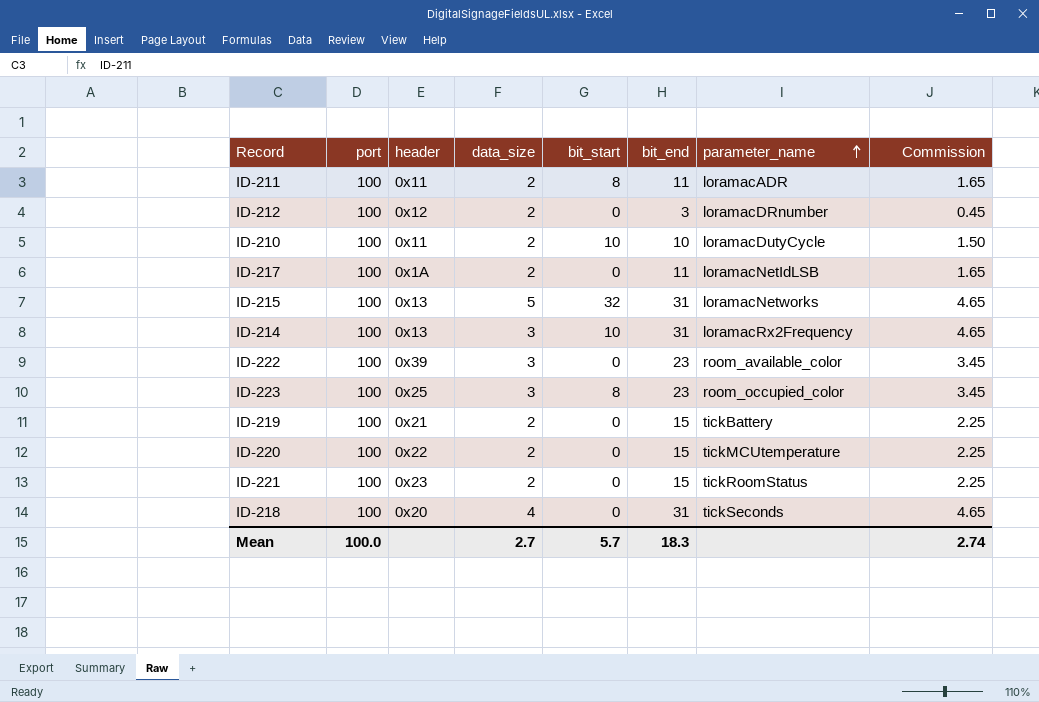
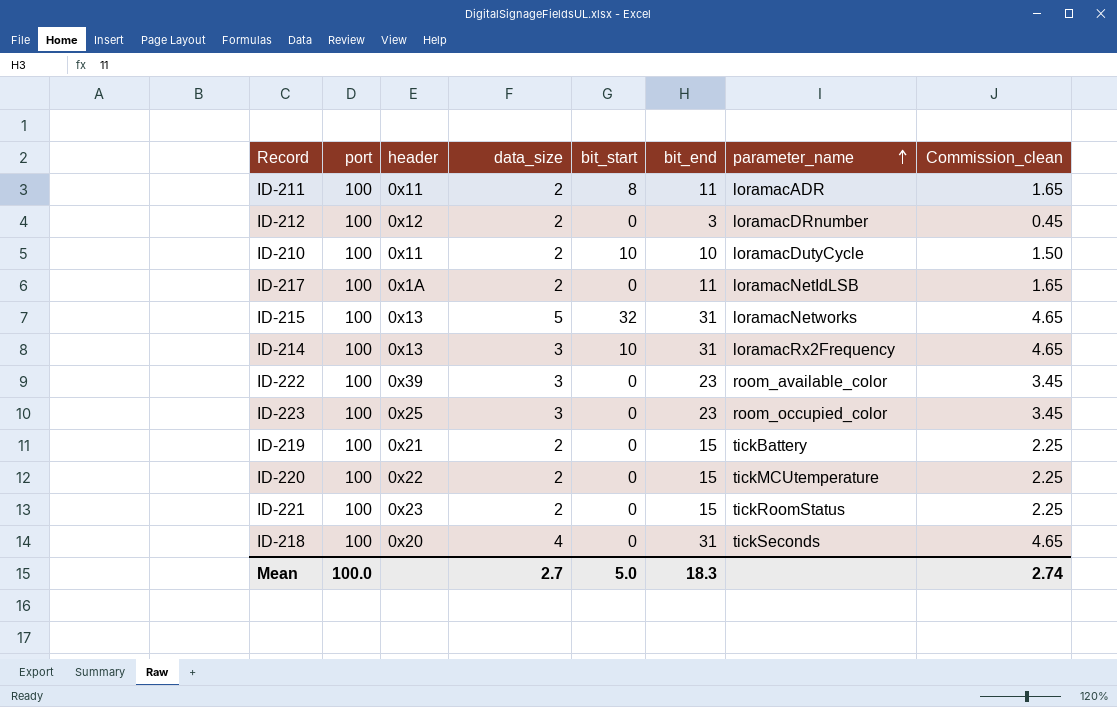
column name: Commission -> Commission_clean
ID-223 | bit_start: 8 -> 0
Mean | bit_start: 5.7 -> 5.0

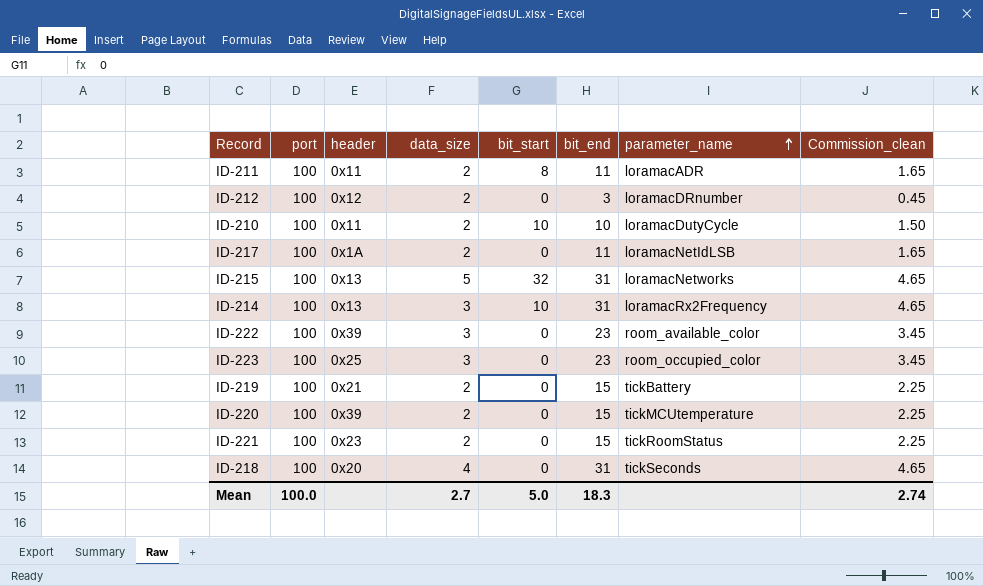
ID-220 | header: 0x22 -> 0x39

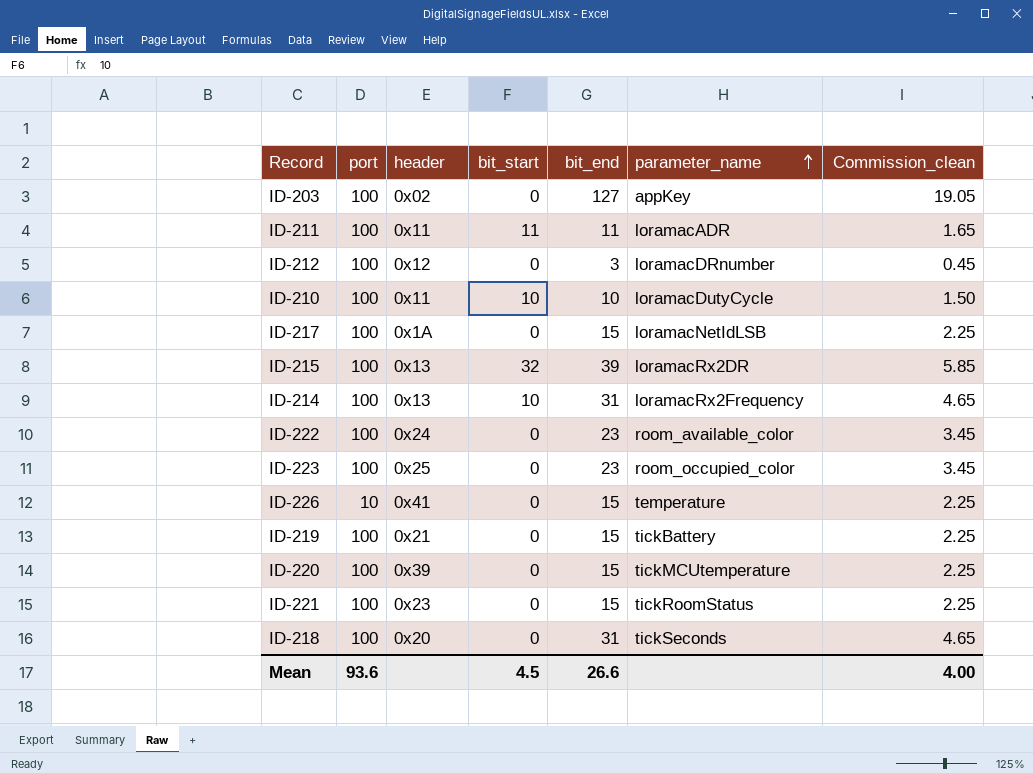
column data_size | position: 4 -> none
row ID-203: none -> 100 | 0x02 | 0 | 127 | appKey | 19.05
ID-211 | bit_start: 8 -> 11
ID-217 | bit_end: 11 -> 15
ID-217 | Commission_clean: 1.65 -> 2.25
ID-215 | bit_end: 31 -> 39
ID-215 | parameter_name: loramacNetworks -> loramacRx2DR
ID-215 | Commission_clean: 4.65 -> 5.85
ID-222 | header: 0x39 -> 0x24
row ID-226: none -> 10 | 0x41 | 0 | 15 | temperature | 2.25
Mean | port: 100.0 -> 93.6
Mean | bit_start: 5.0 -> 4.5
Mean | bit_end: 18.3 -> 26.6
Mean | Commission_clean: 2.74 -> 4.00

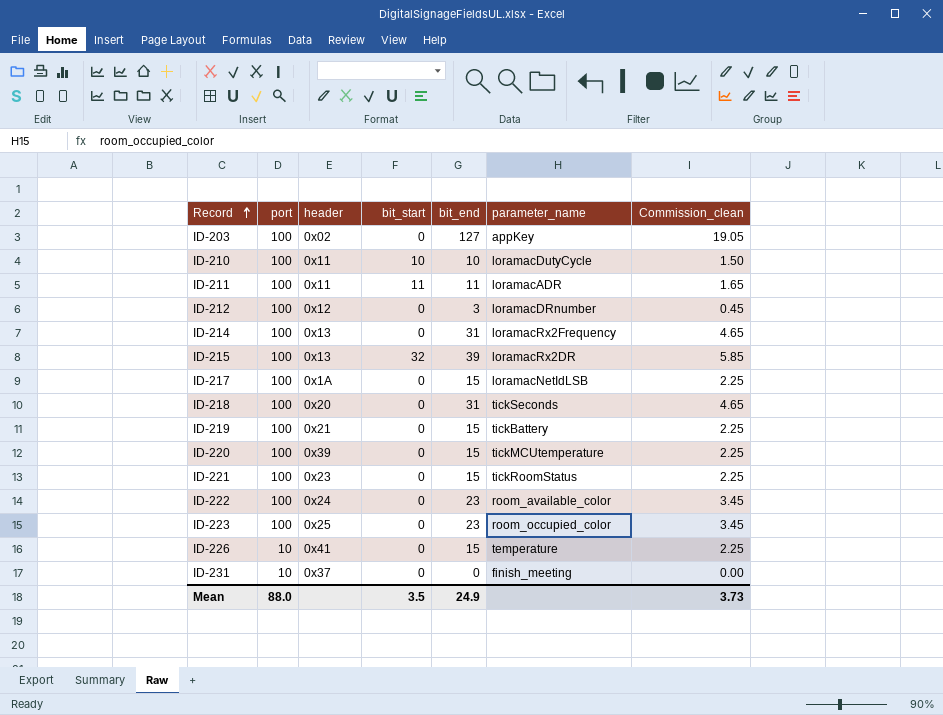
row order: parameter_name ascending -> Record ascending
ID-214 | bit_start: 10 -> 0
row ID-231: none -> 10 | 0x37 | 0 | 0 | finish_meeting | 0.00
Mean | port: 93.6 -> 88.0
Mean | bit_start: 4.5 -> 3.5
Mean | bit_end: 26.6 -> 24.9
Mean | Commission_clean: 4.00 -> 3.73

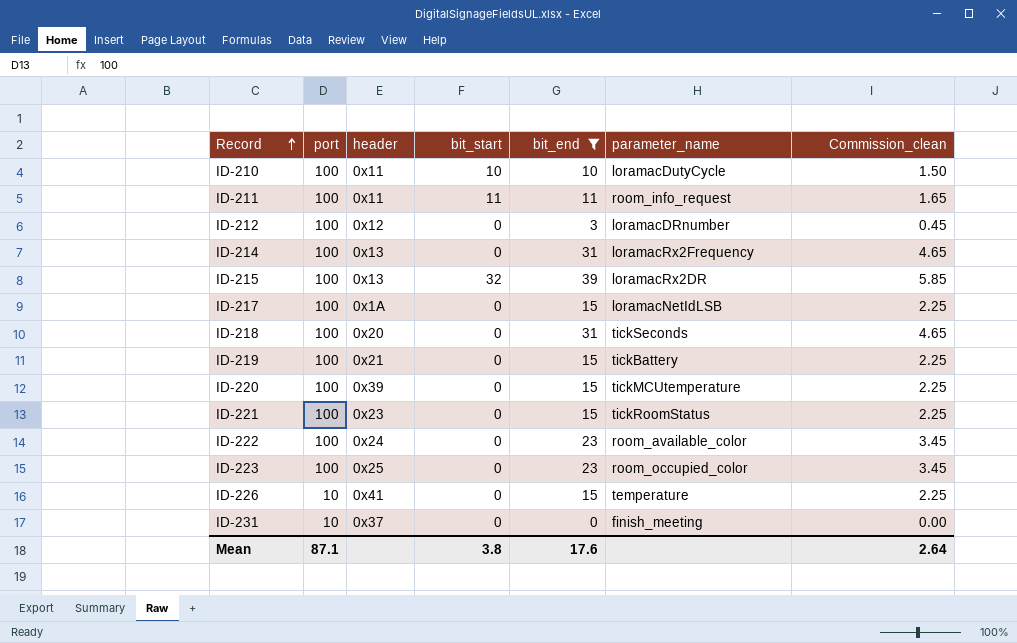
filter: none -> bit_end != 127
ID-211 | parameter_name: loramacADR -> room_info_request
Mean | port: 88.0 -> 87.1
Mean | bit_start: 3.5 -> 3.8
Mean | bit_end: 24.9 -> 17.6
Mean | Commission_clean: 3.73 -> 2.64

